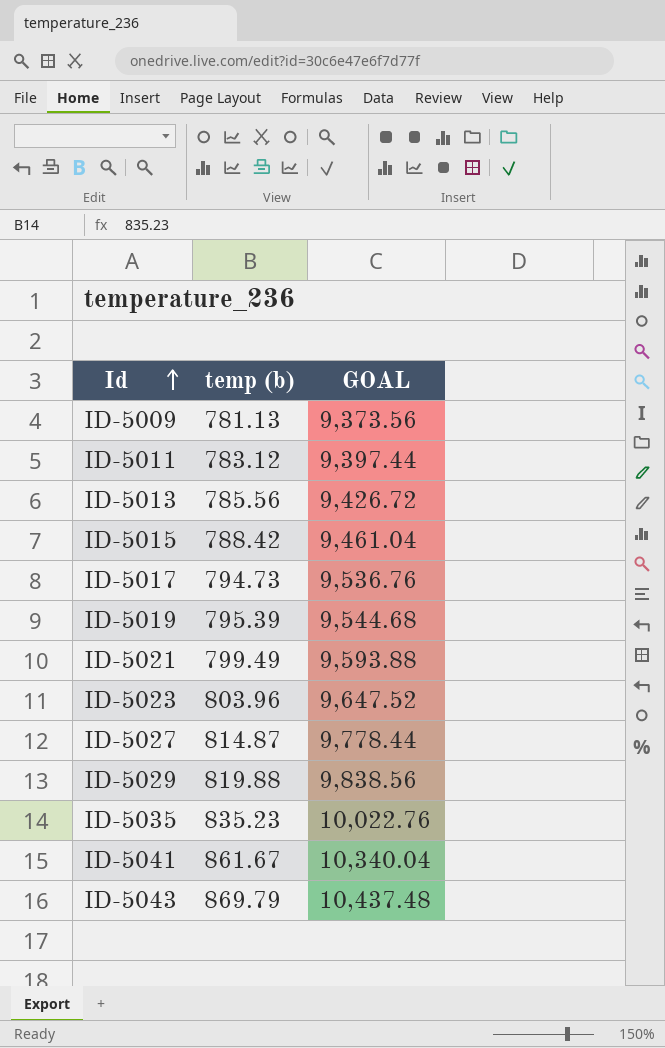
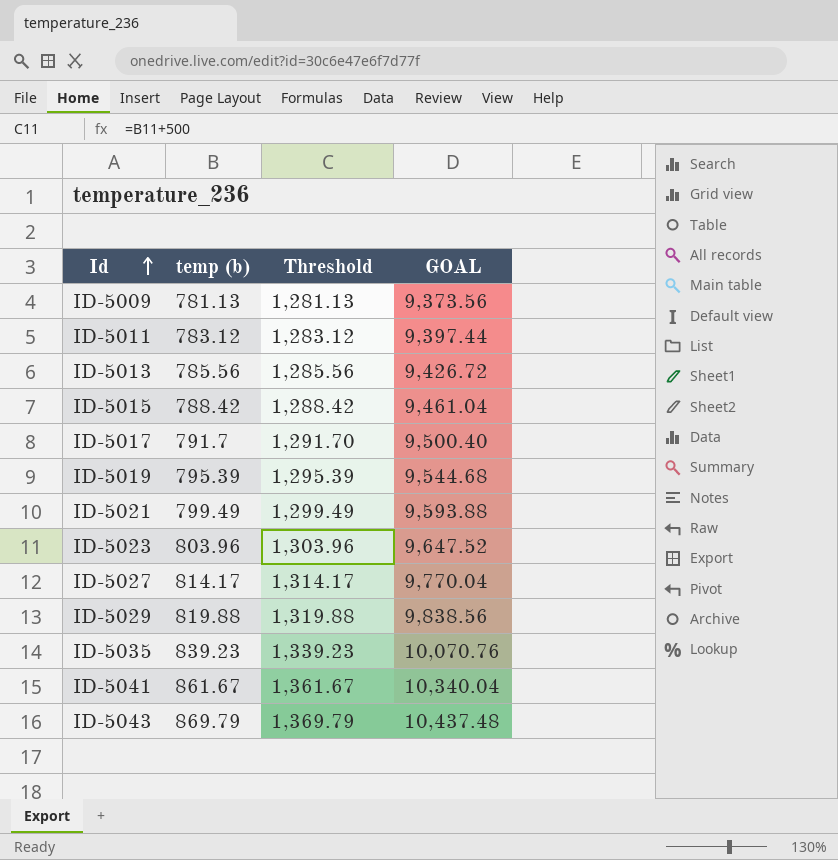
column Threshold | formula: none -> [temp (b)] + 500
ID-5017 | temp (b): 794.73 -> 791.7
ID-5017 | GOAL: 9,536.76 -> 9,500.40
ID-5027 | temp (b): 814.87 -> 814.17
ID-5027 | GOAL: 9,778.44 -> 9,770.04
ID-5035 | temp (b): 835.23 -> 839.23
ID-5035 | GOAL: 10,022.76 -> 10,070.76

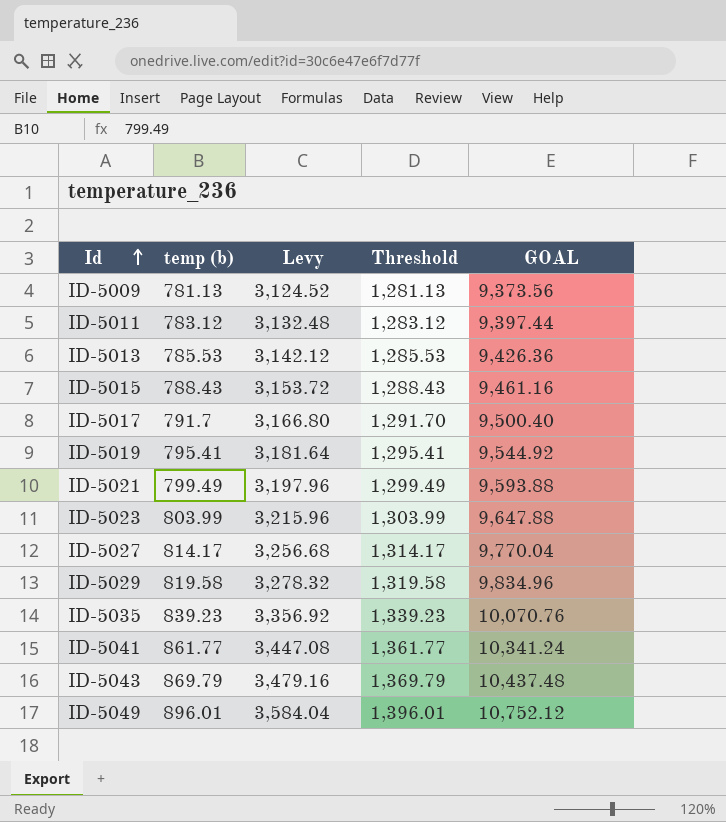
column Levy | formula: none -> [temp (b)] * 4
ID-5013 | temp (b): 785.56 -> 785.53
ID-5013 | Threshold: 1,285.56 -> 1,285.53
ID-5013 | GOAL: 9,426.72 -> 9,426.36
ID-5015 | temp (b): 788.42 -> 788.43
ID-5015 | Threshold: 1,288.42 -> 1,288.43
ID-5015 | GOAL: 9,461.04 -> 9,461.16
ID-5019 | temp (b): 795.39 -> 795.41
ID-5019 | Threshold: 1,295.39 -> 1,295.41
ID-5019 | GOAL: 9,544.68 -> 9,544.92
ID-5023 | temp (b): 803.96 -> 803.99
ID-5023 | Threshold: 1,303.96 -> 1,303.99
ID-5023 | GOAL: 9,647.52 -> 9,647.88
ID-5029 | temp (b): 819.88 -> 819.58
ID-5029 | Threshold: 1,319.88 -> 1,319.58
ID-5029 | GOAL: 9,838.56 -> 9,834.96
ID-5041 | temp (b): 861.67 -> 861.77
ID-5041 | Threshold: 1,361.67 -> 1,361.77
ID-5041 | GOAL: 10,340.04 -> 10,341.24
row ID-5049: none -> 896.01 | 3,584.04 | 1,396.01 | 10,752.12

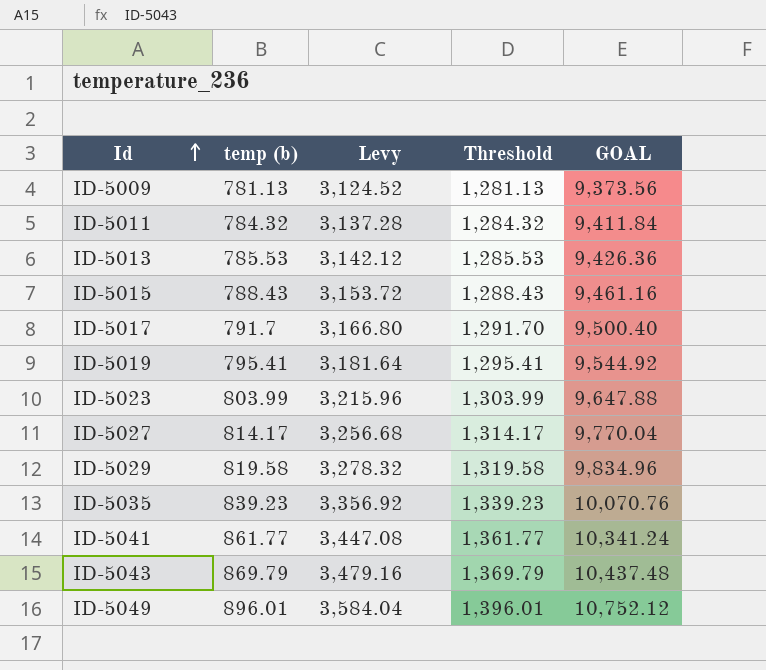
row ID-5021: 799.49 | 3,197.96 | 1,299.49 | 9,593.88 -> none
ID-5011 | temp (b): 783.12 -> 784.32
ID-5011 | Levy: 3,132.48 -> 3,137.28
ID-5011 | Threshold: 1,283.12 -> 1,284.32
ID-5011 | GOAL: 9,397.44 -> 9,411.84

